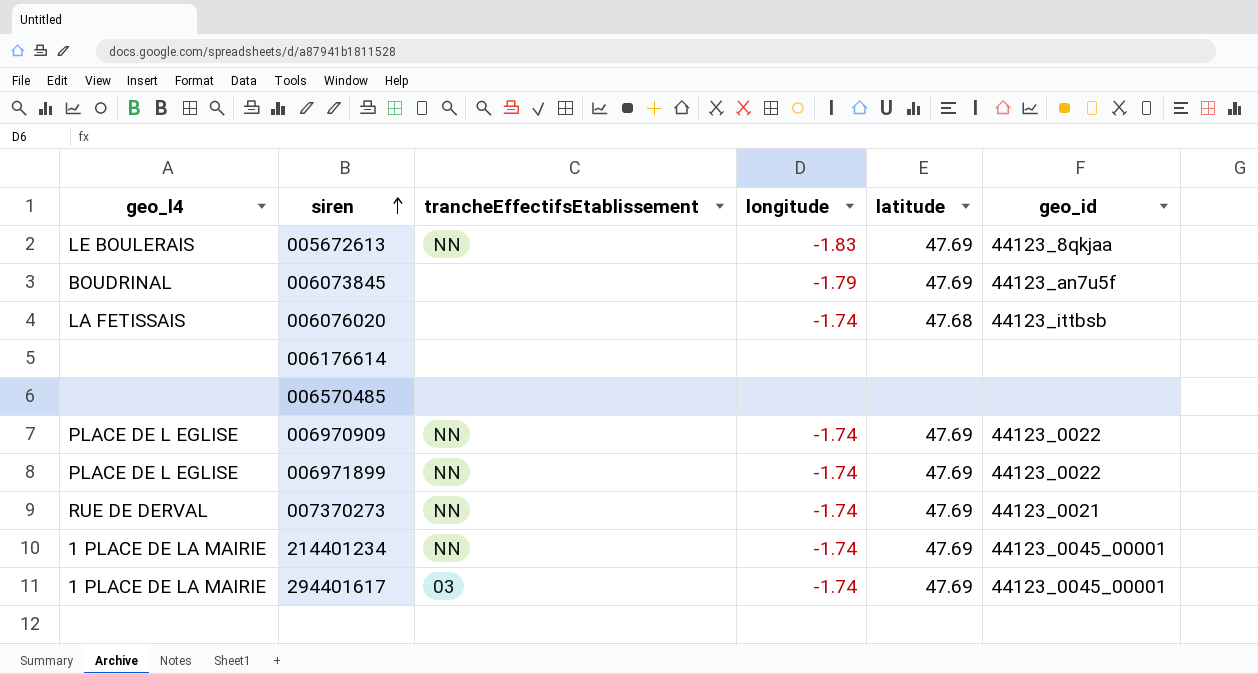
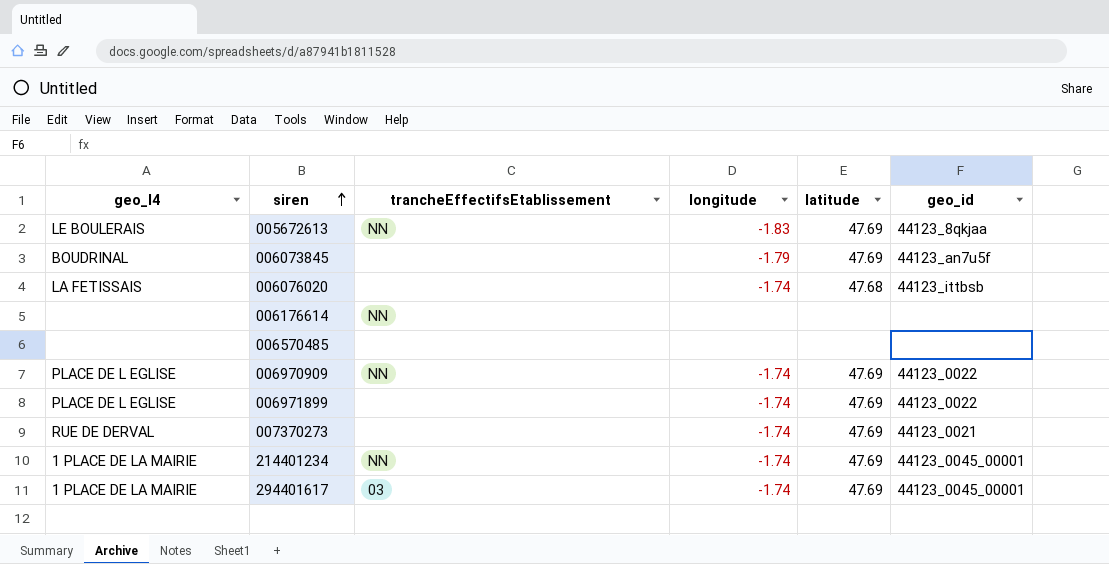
006176614 | trancheEffectifsEtablissement: none -> NN
006971899 | trancheEffectifsEtablissement: NN -> none
007370273 | trancheEffectifsEtablissement: NN -> none

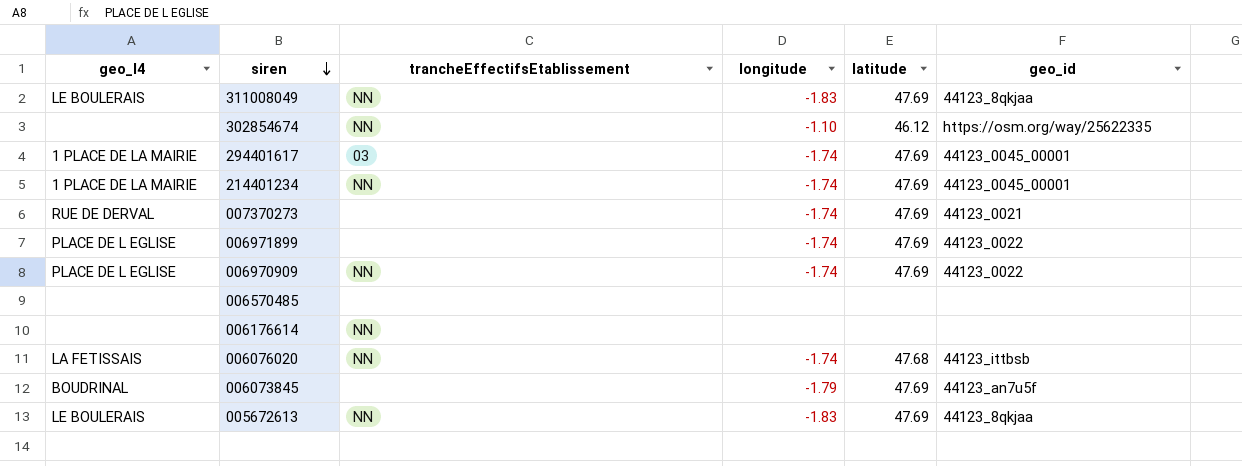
row order: siren ascending -> siren descending
row 311008049: none -> LE BOULERAIS | NN | -1.83 | 47.69 | 44123_8qkjaa
row 302854674: none -> none | NN | -1.10 | 46.12 | https://osm.org/way/25622335
006076020 | trancheEffectifsEtablissement: none -> NN

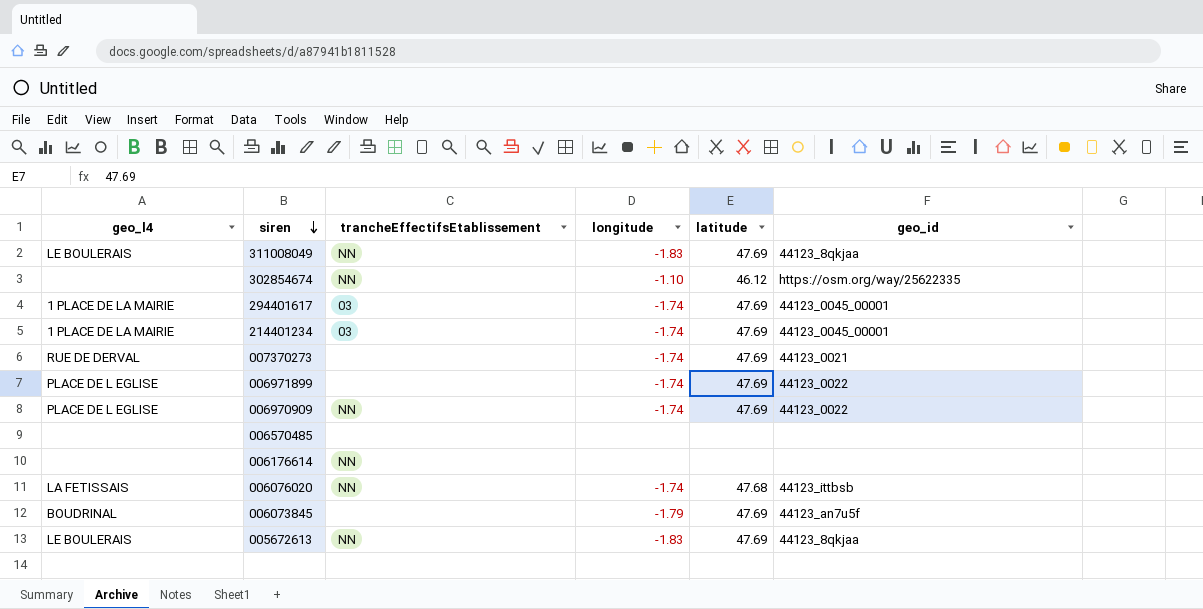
214401234 | trancheEffectifsEtablissement: NN -> 03

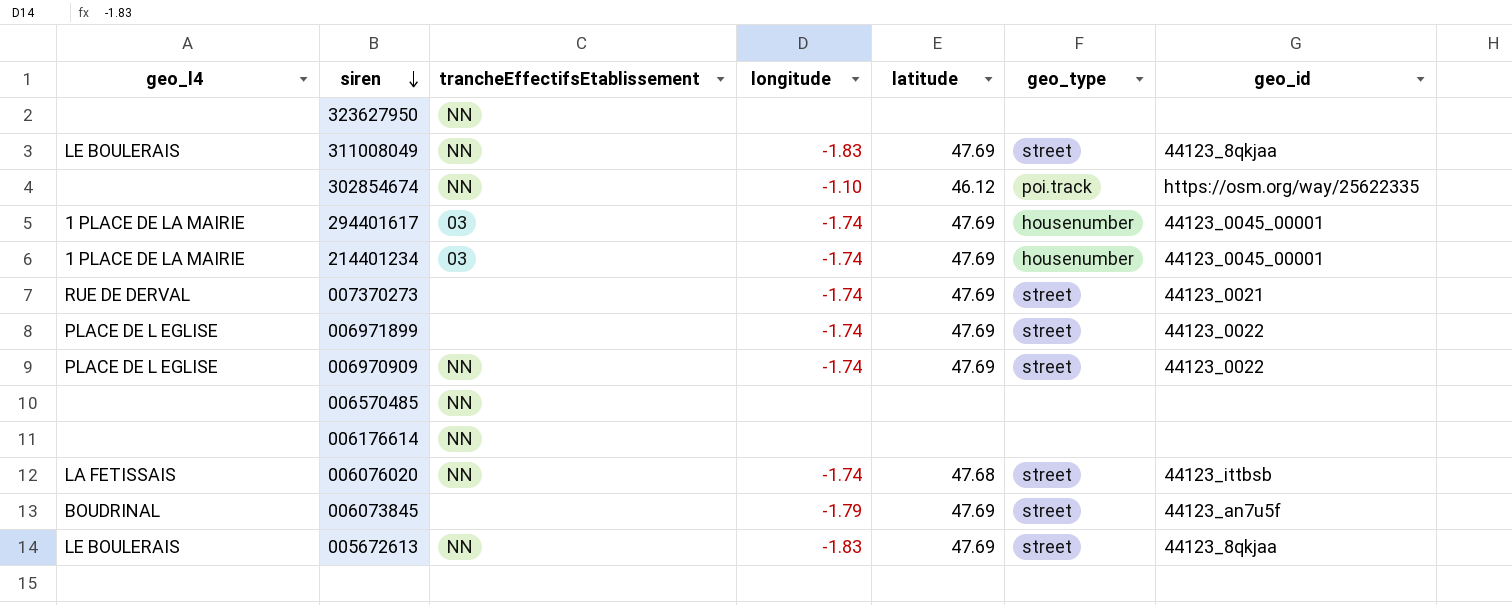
column geo_type | position: none -> 6
row 323627950: none -> none | NN | none | none | none | none
006570485 | trancheEffectifsEtablissement: none -> NN

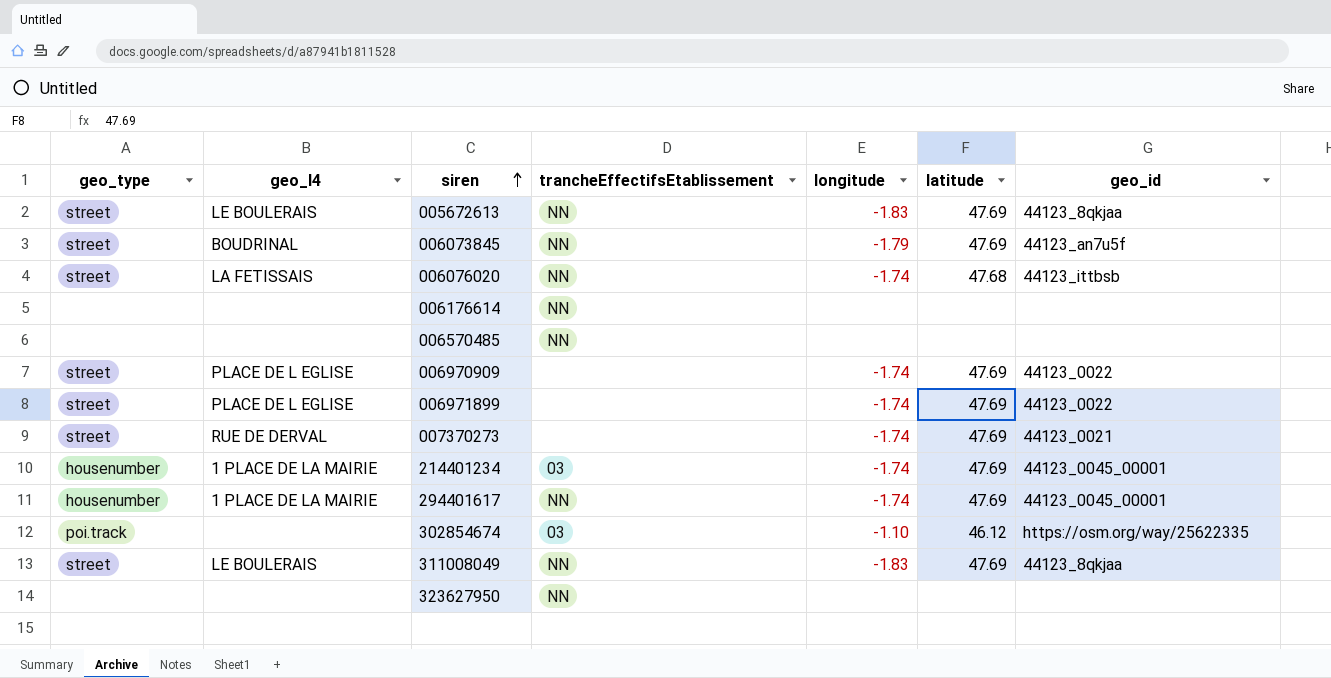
row order: siren descending -> siren ascending
column geo_type | position: 6 -> 1
006073845 | trancheEffectifsEtablissement: none -> NN
006970909 | trancheEffectifsEtablissement: NN -> none
294401617 | trancheEffectifsEtablissement: 03 -> NN
302854674 | trancheEffectifsEtablissement: NN -> 03

